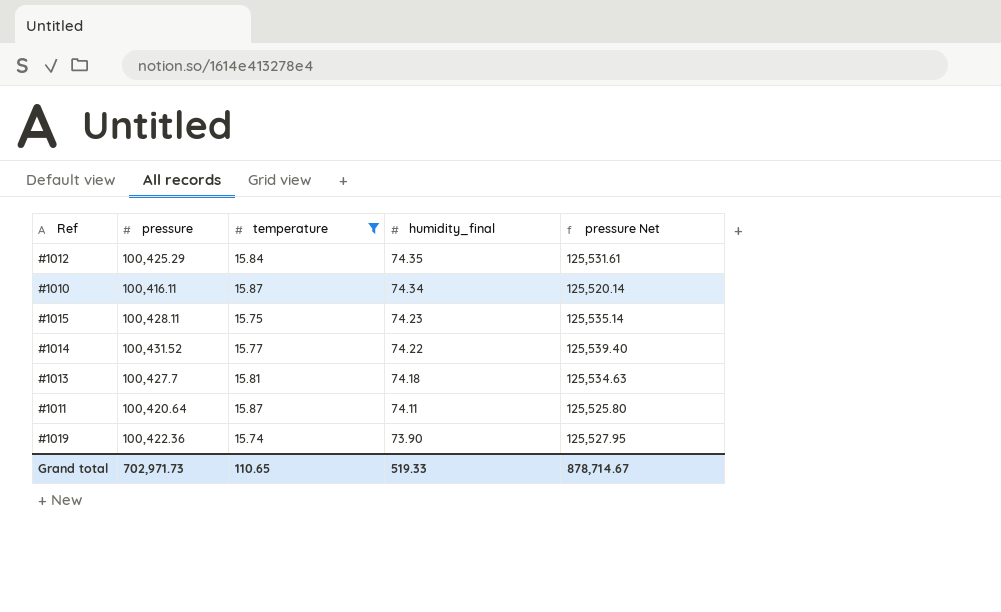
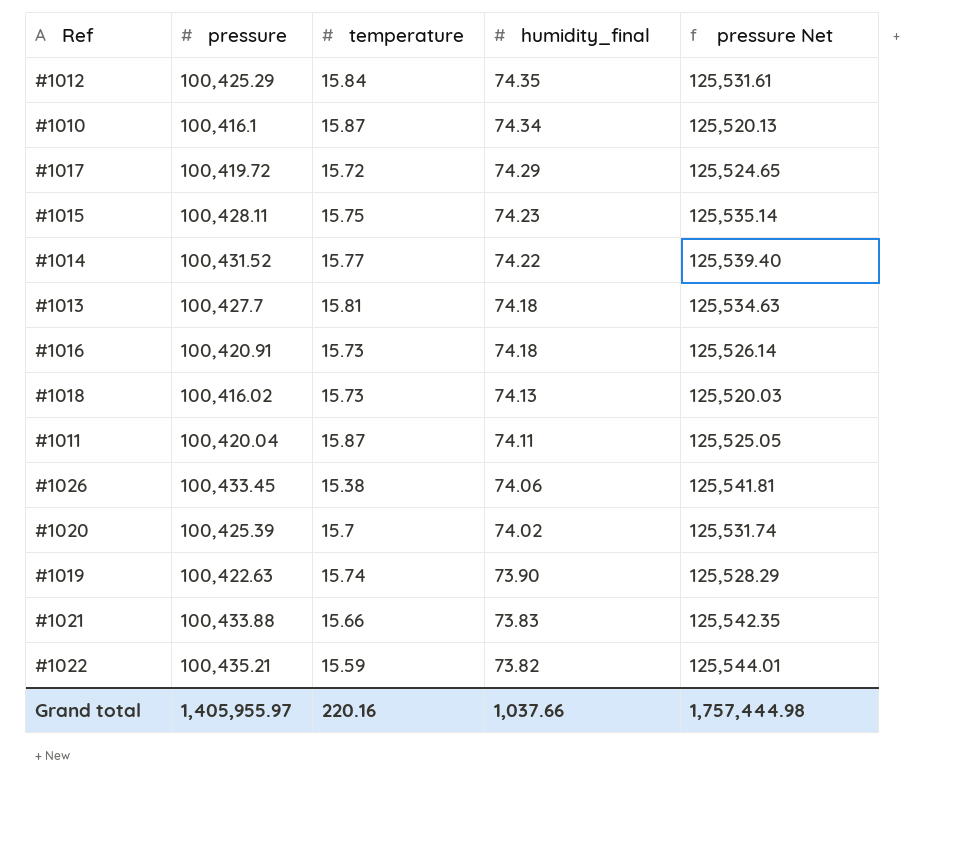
filter: temperature >= 15.74 -> none
#1010 | pressure: 100,416.11 -> 100,416.1
#1010 | pressure Net: 125,520.14 -> 125,520.13
#1011 | pressure: 100,420.64 -> 100,420.04
#1011 | pressure Net: 125,525.80 -> 125,525.05
#1019 | pressure: 100,422.36 -> 100,422.63
#1019 | pressure Net: 125,527.95 -> 125,528.29
Grand total | pressure: 702,971.73 -> 1,405,955.97
Grand total | temperature: 110.65 -> 220.16
Grand total | humidity_final: 519.33 -> 1,037.66
Grand total | pressure Net: 878,714.67 -> 1,757,444.98

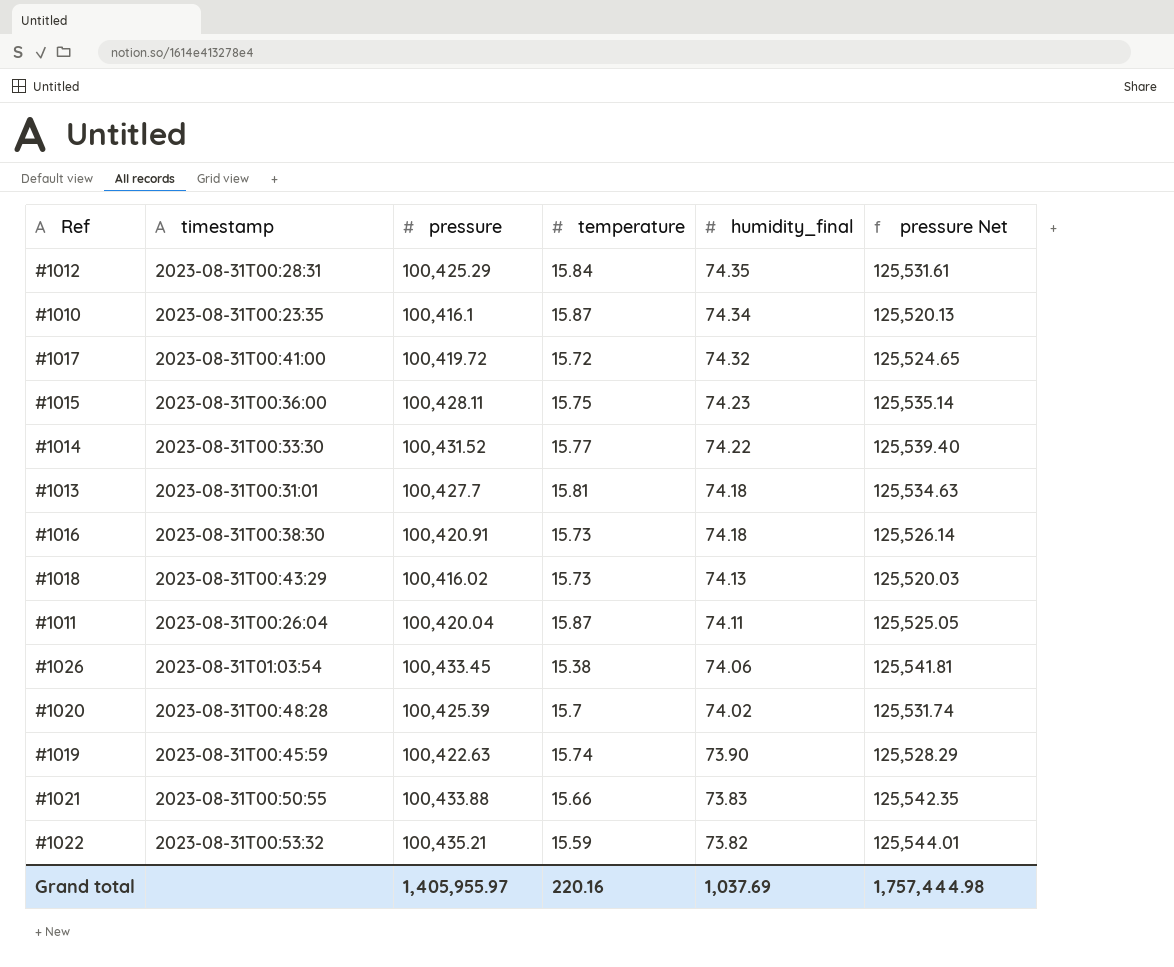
column timestamp | position: none -> 2
#1017 | humidity_final: 74.29 -> 74.32
Grand total | humidity_final: 1,037.66 -> 1,037.69

